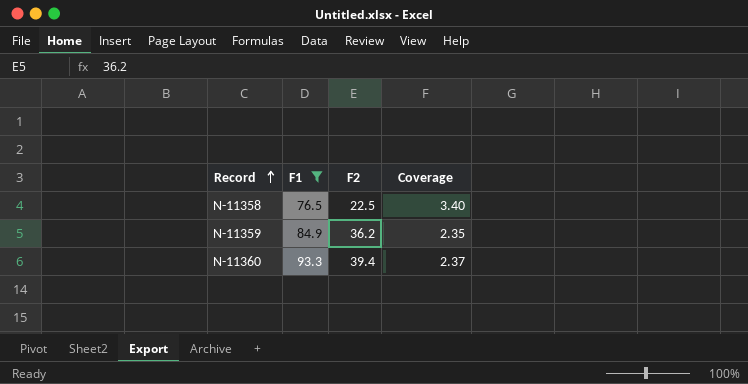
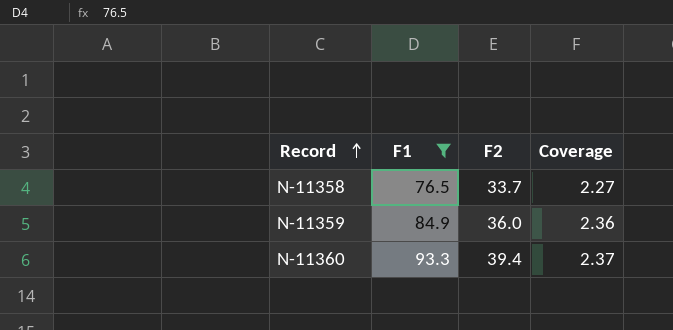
N-11358 | F2: 22.5 -> 33.7
N-11358 | Coverage: 3.40 -> 2.27
N-11359 | F2: 36.2 -> 36.0
N-11359 | Coverage: 2.35 -> 2.36

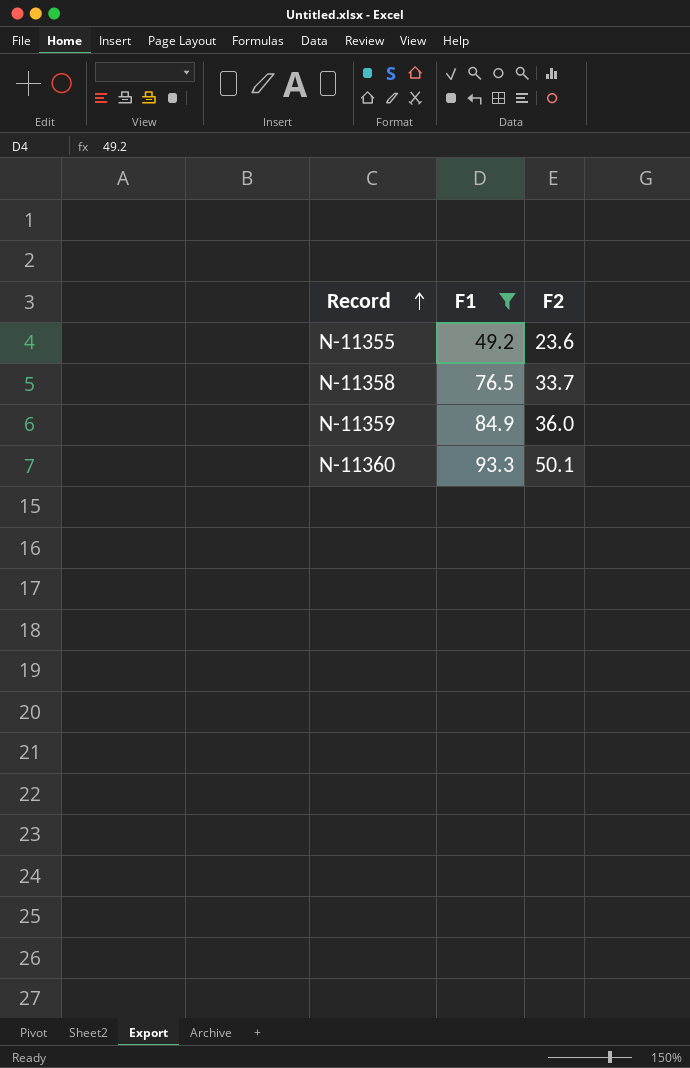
column Coverage | formula: [F1] / [F2] -> none
row N-11355: none -> 49.2 | 23.6
N-11360 | F2: 39.4 -> 50.1

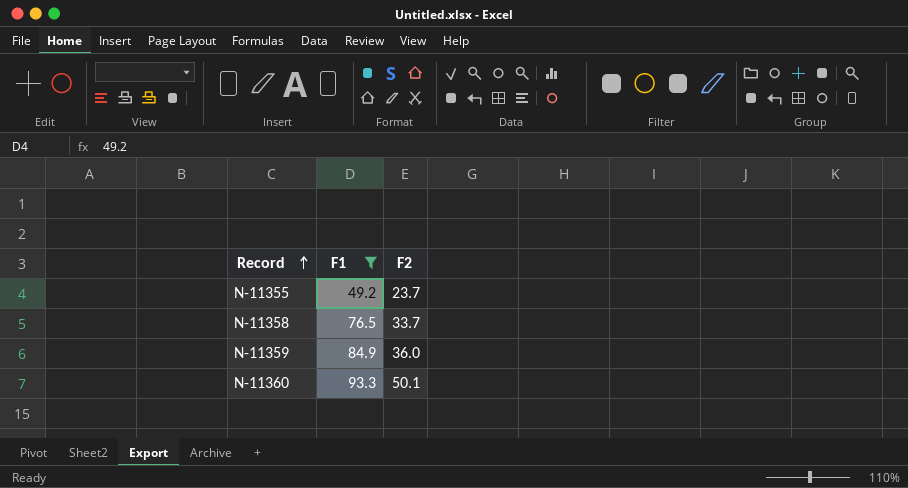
N-11355 | F2: 23.6 -> 23.7

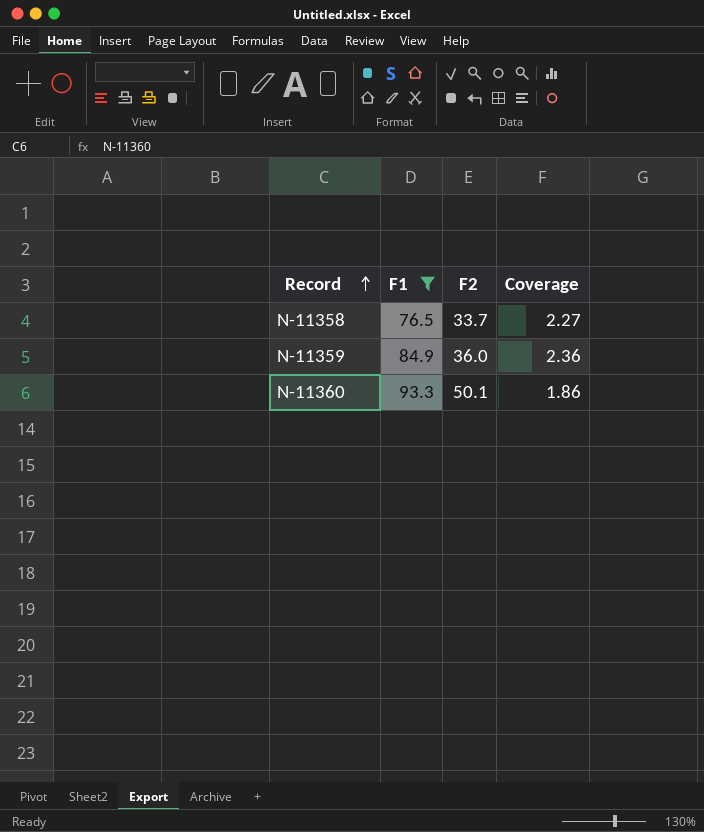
column Coverage | formula: none -> [F1] / [F2]
row N-11355: 49.2 | 23.7 -> none

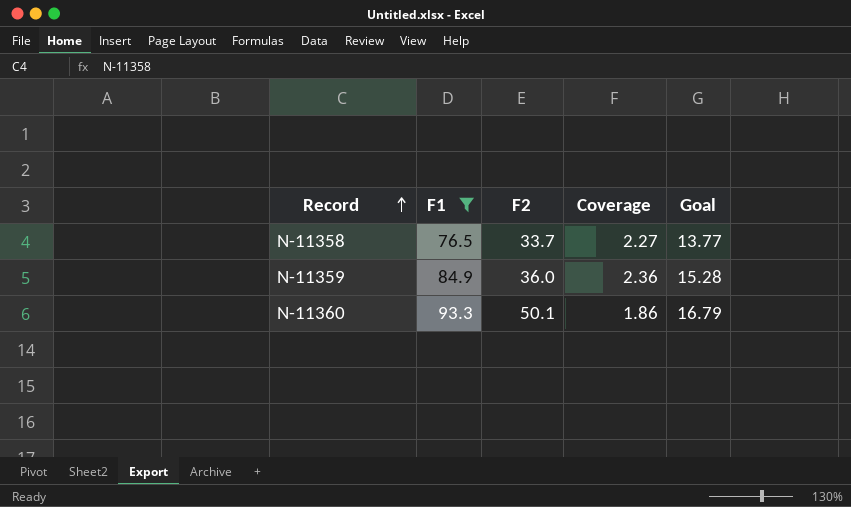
column Goal | formula: none -> [F1] * 0.18

